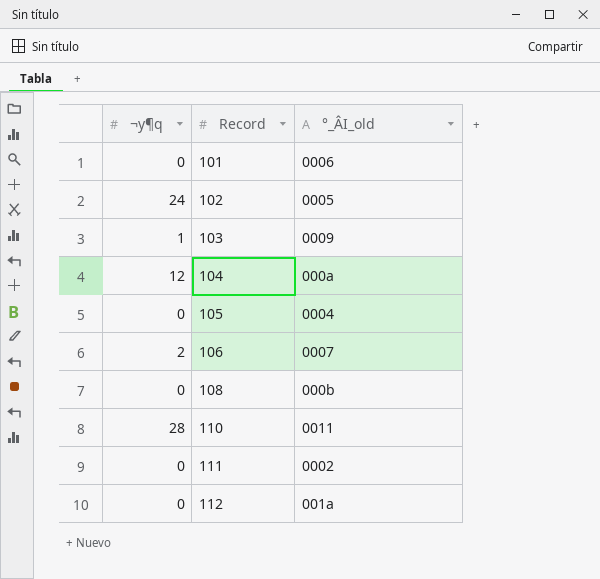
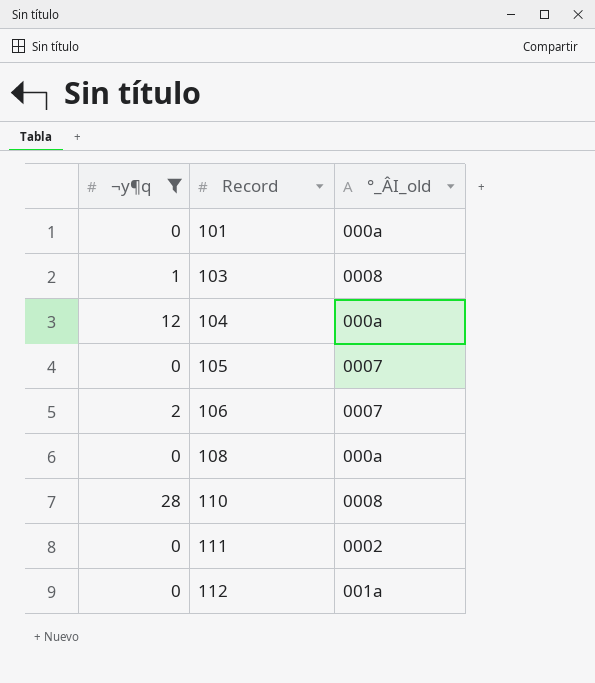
filter: none -> ¬y¶q != 24
101 | °_ÂI_old: 0006 -> 000a
103 | °_ÂI_old: 0009 -> 0008
105 | °_ÂI_old: 0004 -> 0007
108 | °_ÂI_old: 000b -> 000a
110 | °_ÂI_old: 0011 -> 0008

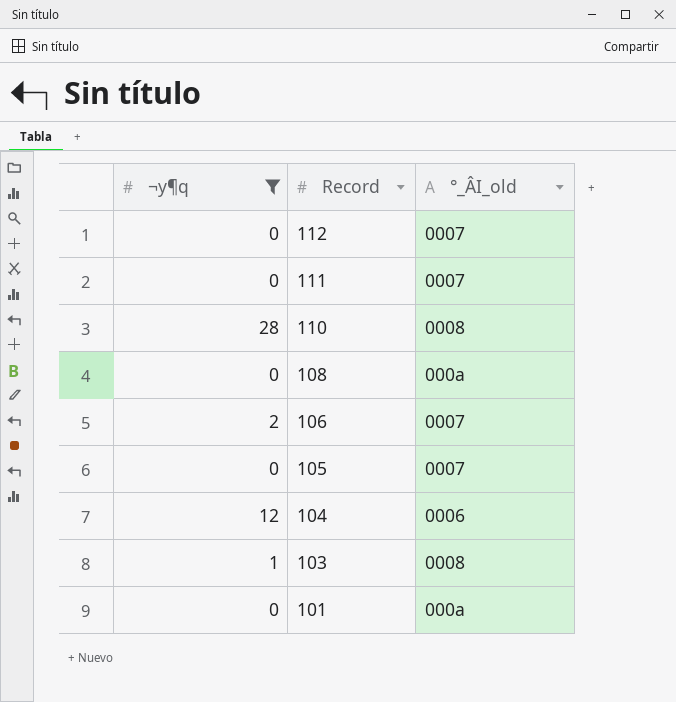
row order: Record ascending -> Record descending
112 | °_ÂI_old: 001a -> 0007
111 | °_ÂI_old: 0002 -> 0007
104 | °_ÂI_old: 000a -> 0006

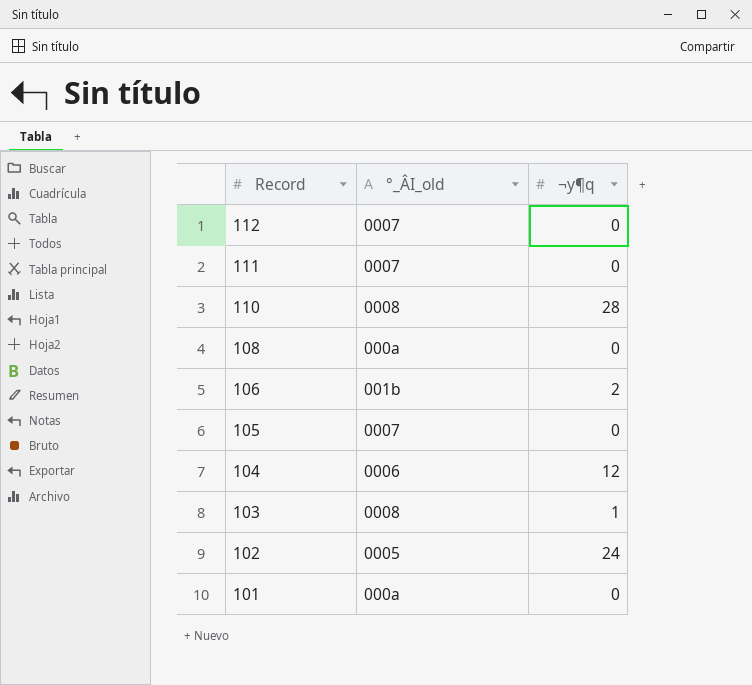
filter: ¬y¶q != 24 -> none
column ¬y¶q | position: 1 -> 3
106 | °_ÂI_old: 0007 -> 001b

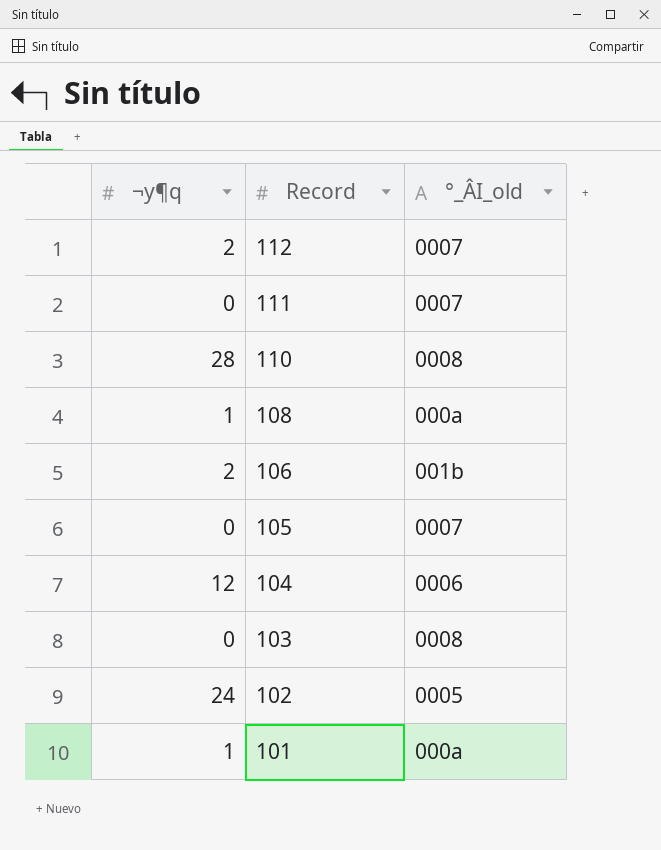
column ¬y¶q | position: 3 -> 1
112 | ¬y¶q: 0 -> 2
108 | ¬y¶q: 0 -> 1
103 | ¬y¶q: 1 -> 0
101 | ¬y¶q: 0 -> 1

